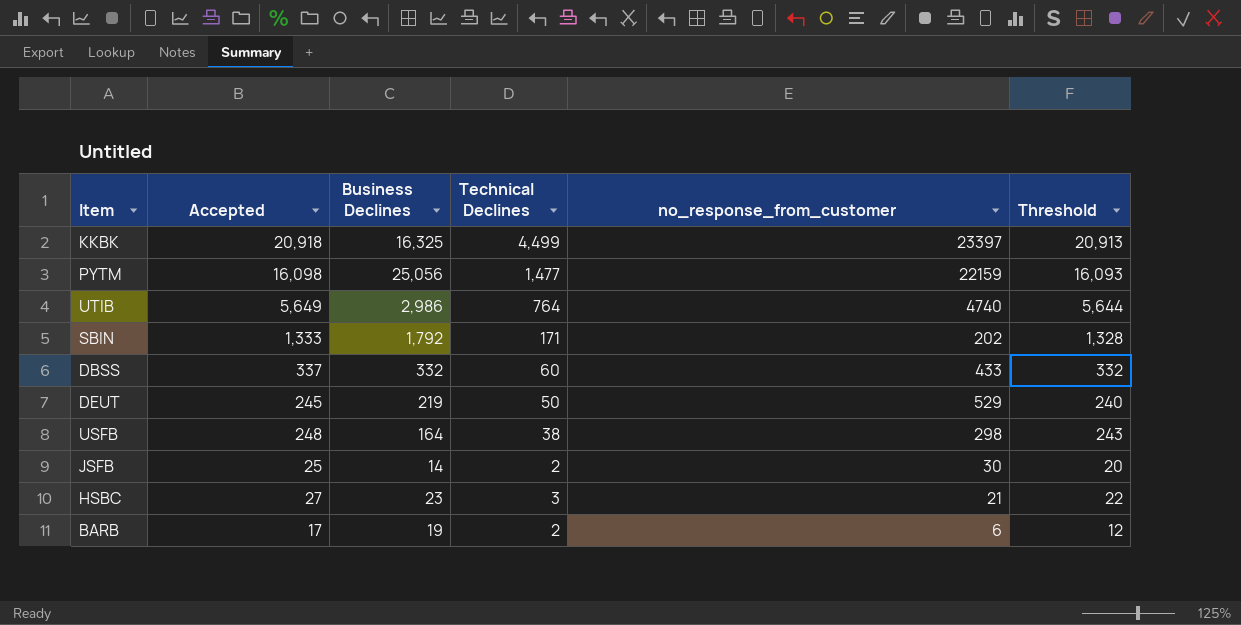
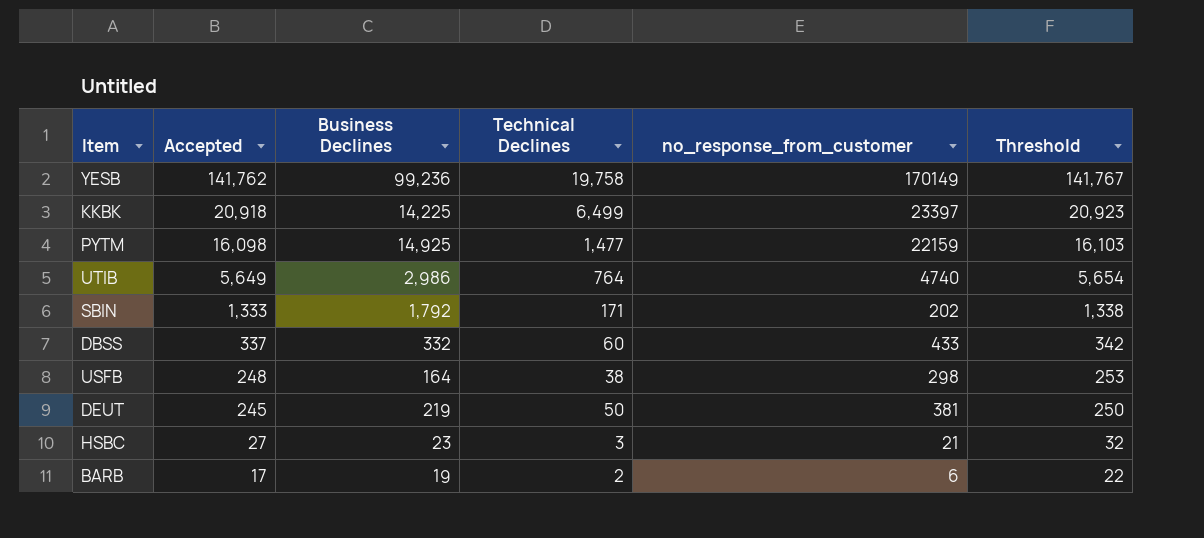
row order: none -> Accepted descending
column Threshold | formula: [Accepted] - 5 -> [Accepted] + 5
row JSFB: 25 | 14 | 2 | 30 | 20 -> none
row YESB: none -> 141,762 | 99,236 | 19,758 | 170149 | 141,767
KKBK | Business Declines: 16,325 -> 14,225
KKBK | Technical Declines: 4,499 -> 6,499
PYTM | Business Declines: 25,056 -> 14,925
DEUT | no_response_from_customer: 529 -> 381

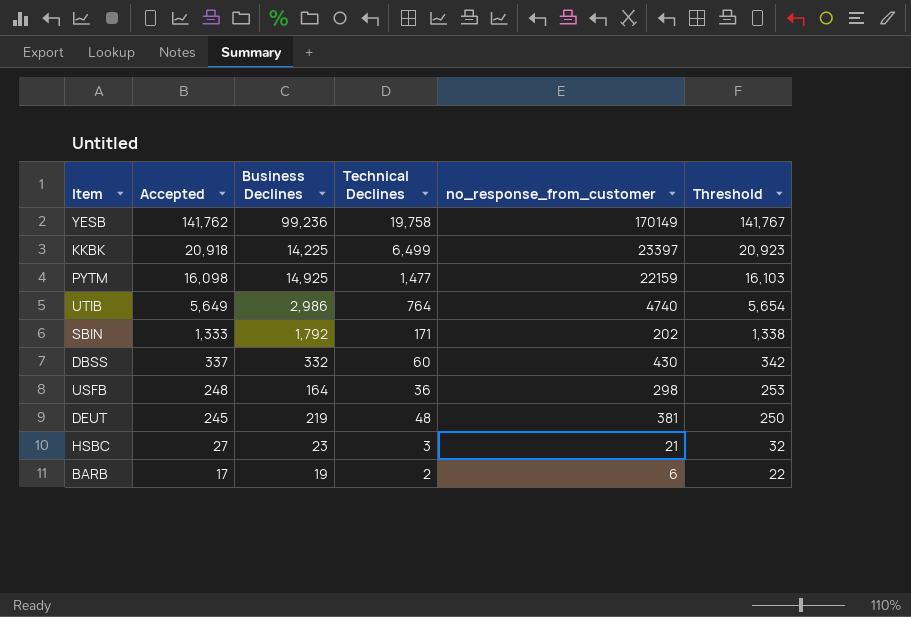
DBSS | no_response_from_customer: 433 -> 430
USFB | Technical Declines: 38 -> 36
DEUT | Technical Declines: 50 -> 48

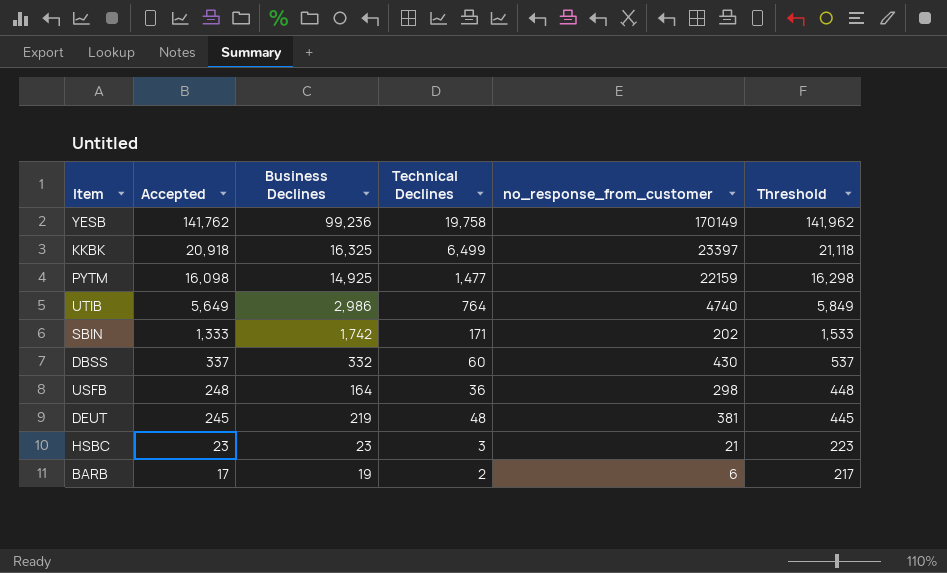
column Threshold | formula: [Accepted] + 5 -> [Accepted] + 200
KKBK | Business Declines: 14,225 -> 16,325
SBIN | Business Declines: 1,792 -> 1,742
HSBC | Accepted: 27 -> 23

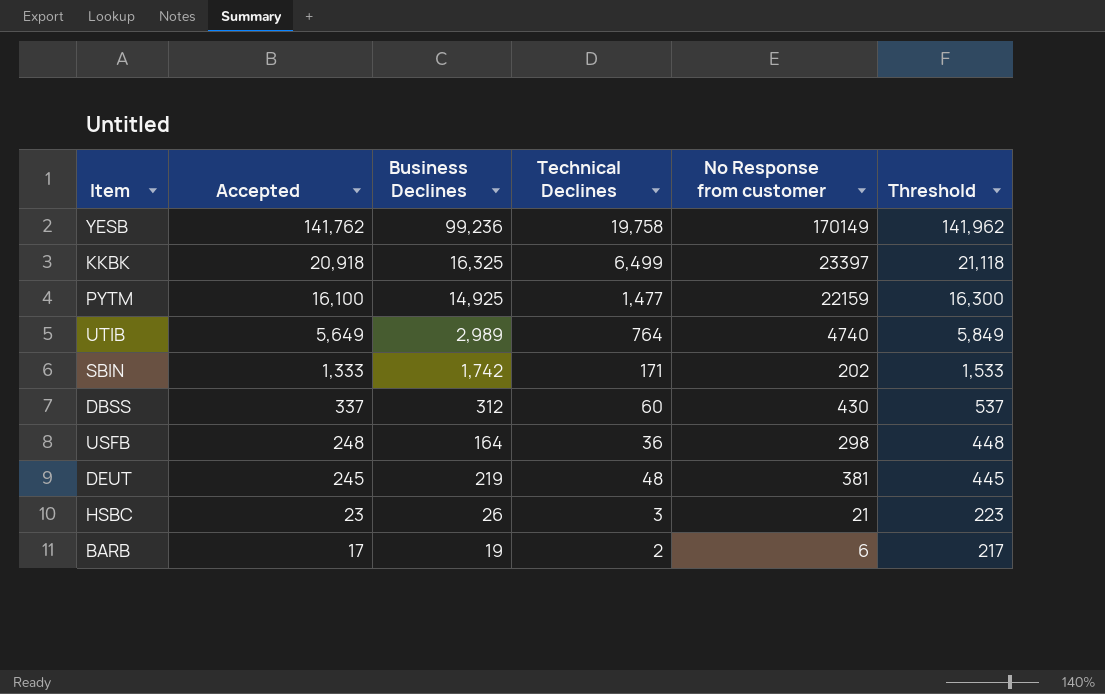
column name: no_response_from_customer -> No Response from customer
PYTM | Accepted: 16,098 -> 16,100
PYTM | Threshold: 16,298 -> 16,300
UTIB | Business Declines: 2,986 -> 2,989
DBSS | Business Declines: 332 -> 312
HSBC | Business Declines: 23 -> 26

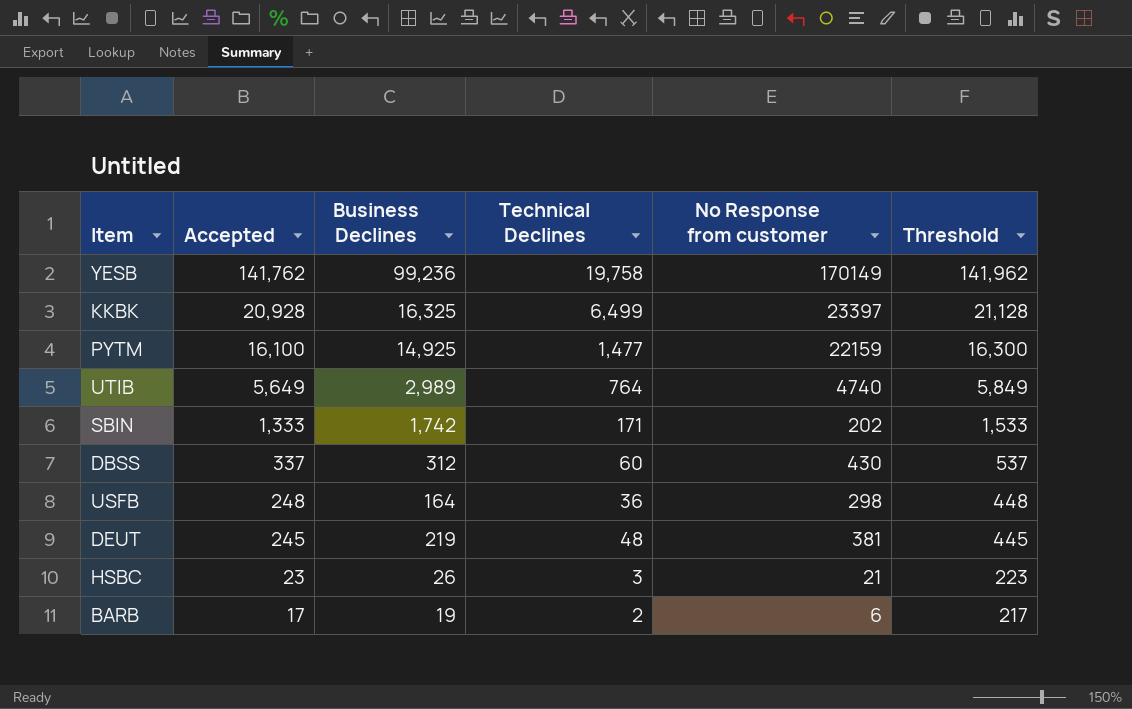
KKBK | Accepted: 20,918 -> 20,928
KKBK | Threshold: 21,118 -> 21,128

